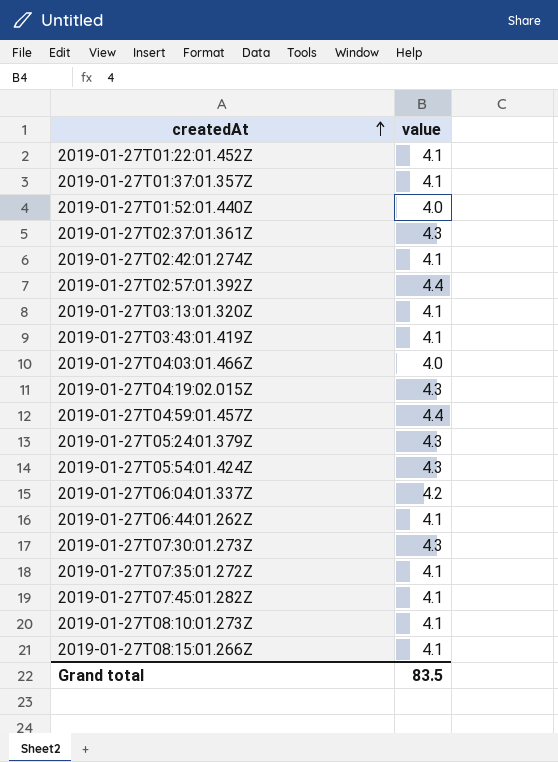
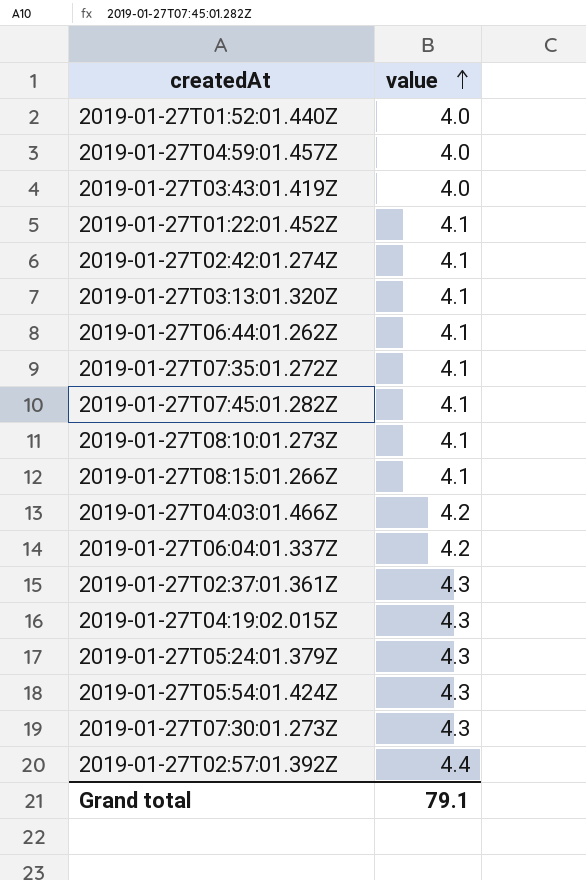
row order: createdAt ascending -> value ascending
row 2019-01-27T01:37:01.357Z: 4.1 -> none
2019-01-27T04:59:01.457Z | value: 4.4 -> 4.0
2019-01-27T03:43:01.419Z | value: 4.1 -> 4.0
2019-01-27T04:03:01.466Z | value: 4.0 -> 4.2
Grand total | value: 83.5 -> 79.1

